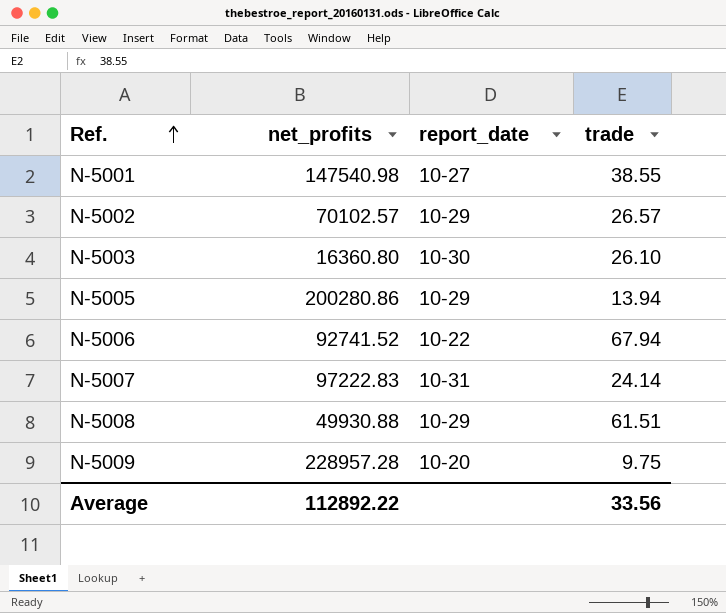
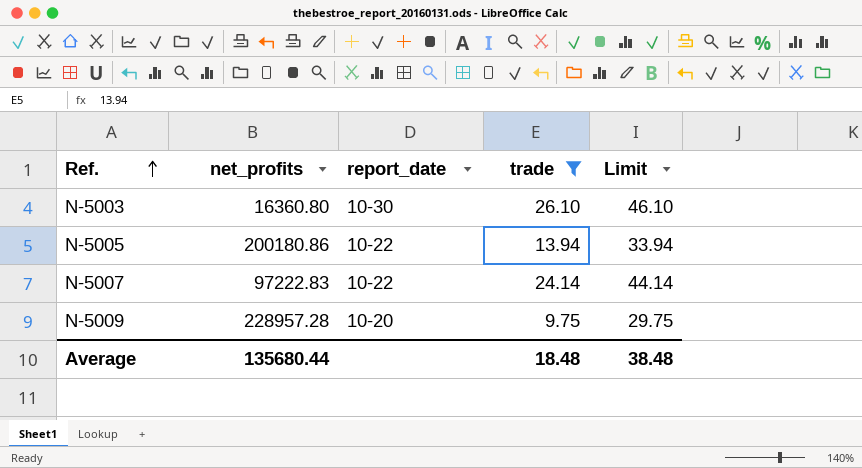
filter: none -> trade <= 26.10
column Limit | formula: none -> [trade] + 20
N-5005 | net_profits: 200280.86 -> 200180.86
N-5005 | report_date: 10-29 -> 10-22
N-5007 | report_date: 10-31 -> 10-22
Average | net_profits: 112892.22 -> 135680.44
Average | trade: 33.56 -> 18.48

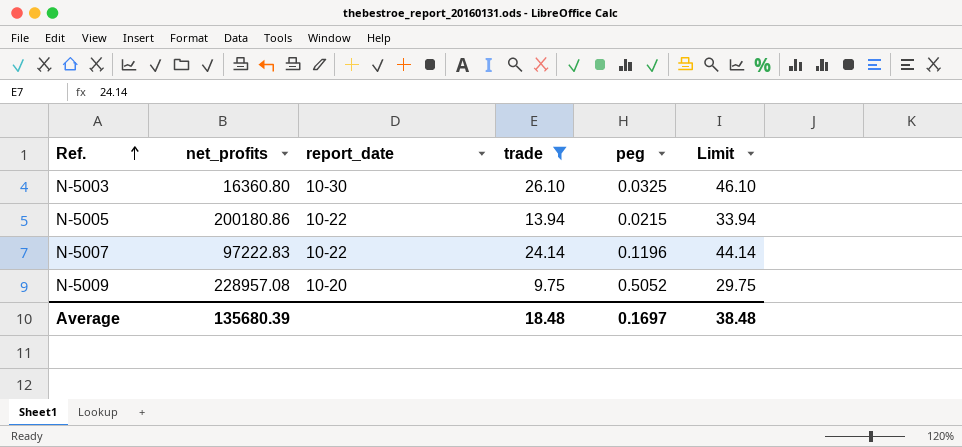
column peg | position: none -> 5
N-5009 | net_profits: 228957.28 -> 228957.08
Average | net_profits: 135680.44 -> 135680.39

